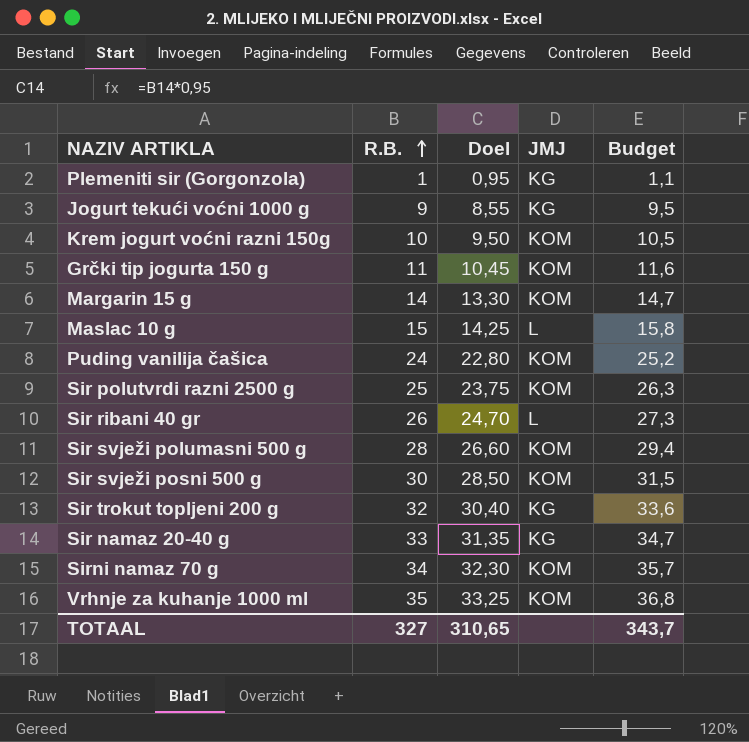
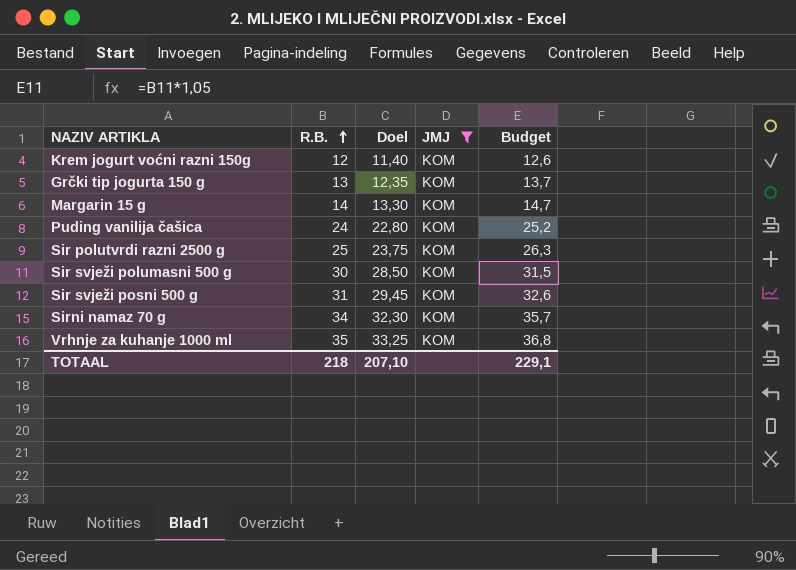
filter: none -> JMJ = KOM
Krem jogurt voćni razni 150g | R.B.: 10 -> 12
Krem jogurt voćni razni 150g | Doel: 9,50 -> 11,40
Krem jogurt voćni razni 150g | Budget: 10,5 -> 12,6
Grčki tip jogurta 150 g | R.B.: 11 -> 13
Grčki tip jogurta 150 g | Doel: 10,45 -> 12,35
Grčki tip jogurta 150 g | Budget: 11,6 -> 13,7
Sir svježi polumasni 500 g | R.B.: 28 -> 30
Sir svježi polumasni 500 g | Doel: 26,60 -> 28,50
Sir svježi polumasni 500 g | Budget: 29,4 -> 31,5
Sir svježi posni 500 g | R.B.: 30 -> 31
Sir svježi posni 500 g | Doel: 28,50 -> 29,45
Sir svježi posni 500 g | Budget: 31,5 -> 32,6
TOTAAL | R.B.: 327 -> 218
TOTAAL | Doel: 310,65 -> 207,10
TOTAAL | Budget: 343,7 -> 229,1

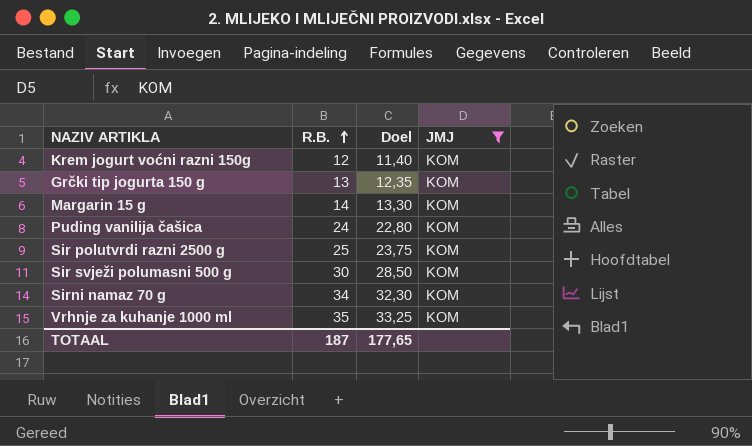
column Budget | formula: [R.B.] * 1,05 -> none
row Sir svježi posni 500 g: 31 | 29,45 | KOM | 32,6 -> none
TOTAAL | R.B.: 218 -> 187
TOTAAL | Doel: 207,10 -> 177,65

